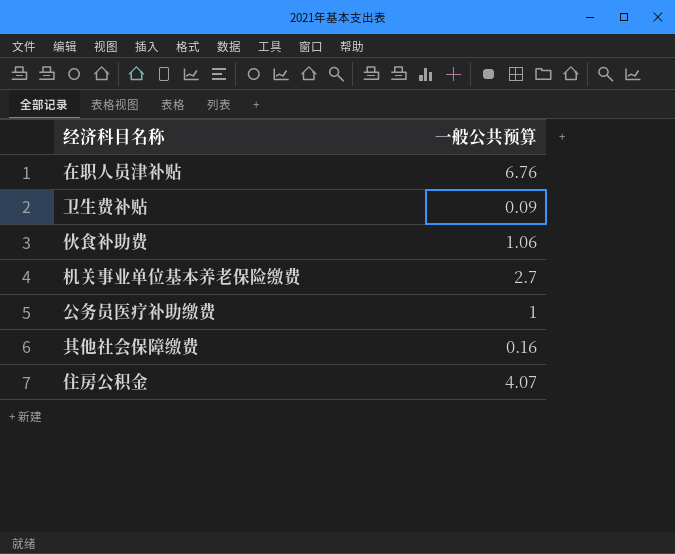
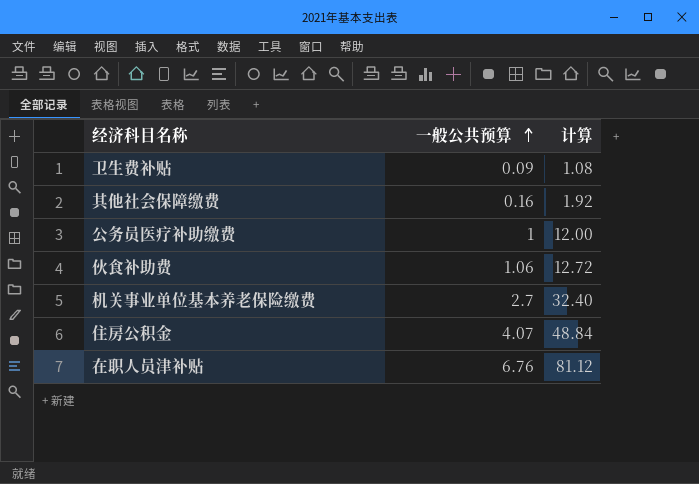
row order: none -> 一般公共预算 ascending
column 计算 | formula: none -> [一般公共预算] * 12

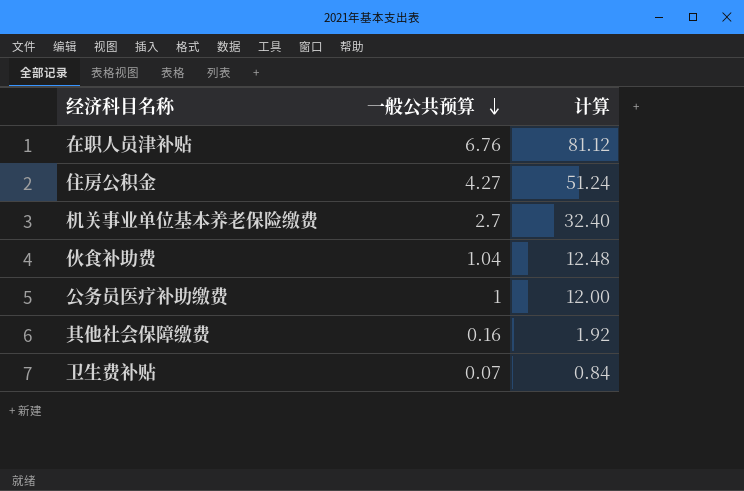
row order: 一般公共预算 ascending -> 一般公共预算 descending
住房公积金 | 一般公共预算: 4.07 -> 4.27
住房公积金 | 计算: 48.84 -> 51.24
伙食补助费 | 一般公共预算: 1.06 -> 1.04
伙食补助费 | 计算: 12.72 -> 12.48
卫生费补贴 | 一般公共预算: 0.09 -> 0.07
卫生费补贴 | 计算: 1.08 -> 0.84

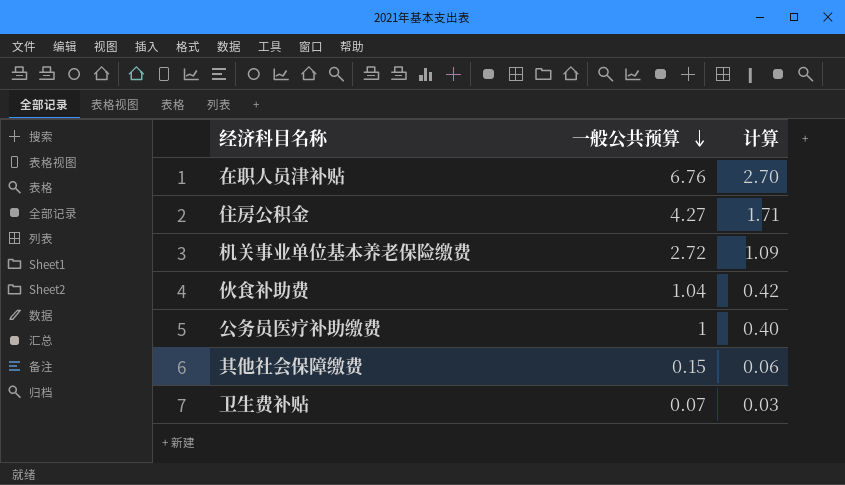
column 计算 | formula: [一般公共预算] * 12 -> [一般公共预算] * 0.4
机关事业单位基本养老保险缴费 | 一般公共预算: 2.7 -> 2.72
其他社会保障缴费 | 一般公共预算: 0.16 -> 0.15

